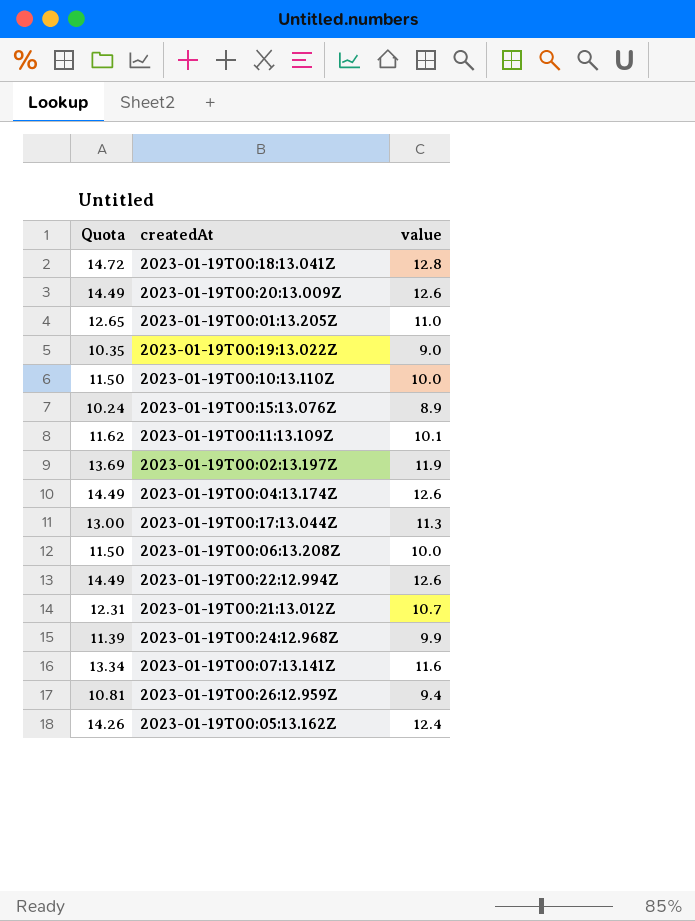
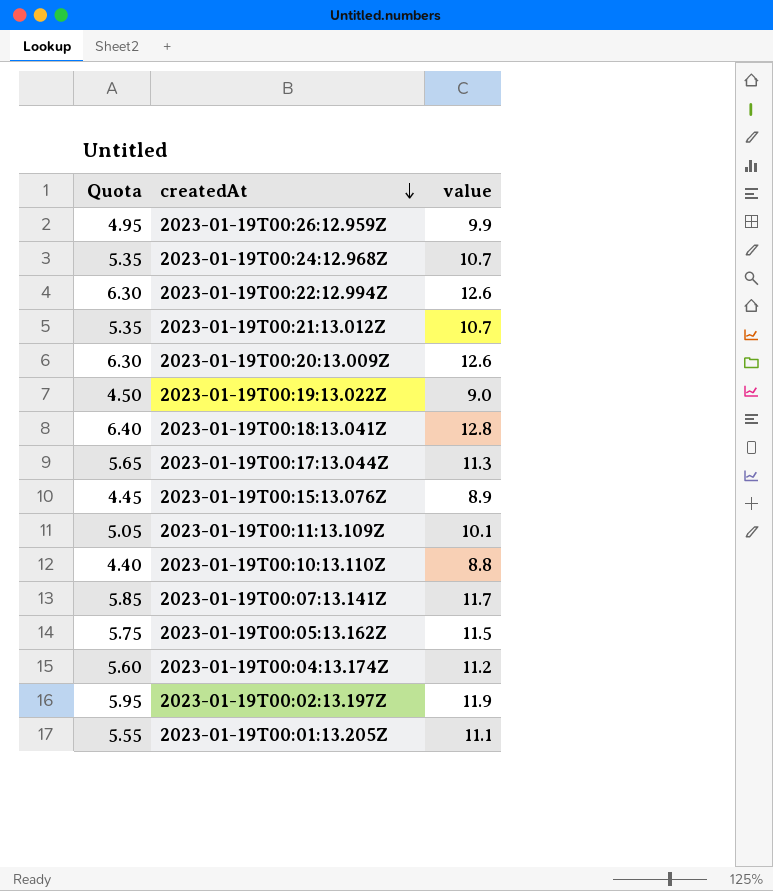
row order: none -> createdAt descending
column Quota | formula: [value] * 1.15 -> [value] * 0.5
row 2023-01-19T00:06:13.208Z: 11.50 | 10.0 -> none
2023-01-19T00:26:12.959Z | value: 9.4 -> 9.9
2023-01-19T00:24:12.968Z | value: 9.9 -> 10.7
2023-01-19T00:10:13.110Z | value: 10.0 -> 8.8
2023-01-19T00:07:13.141Z | value: 11.6 -> 11.7
2023-01-19T00:05:13.162Z | value: 12.4 -> 11.5
2023-01-19T00:04:13.174Z | value: 12.6 -> 11.2
2023-01-19T00:01:13.205Z | value: 11.0 -> 11.1

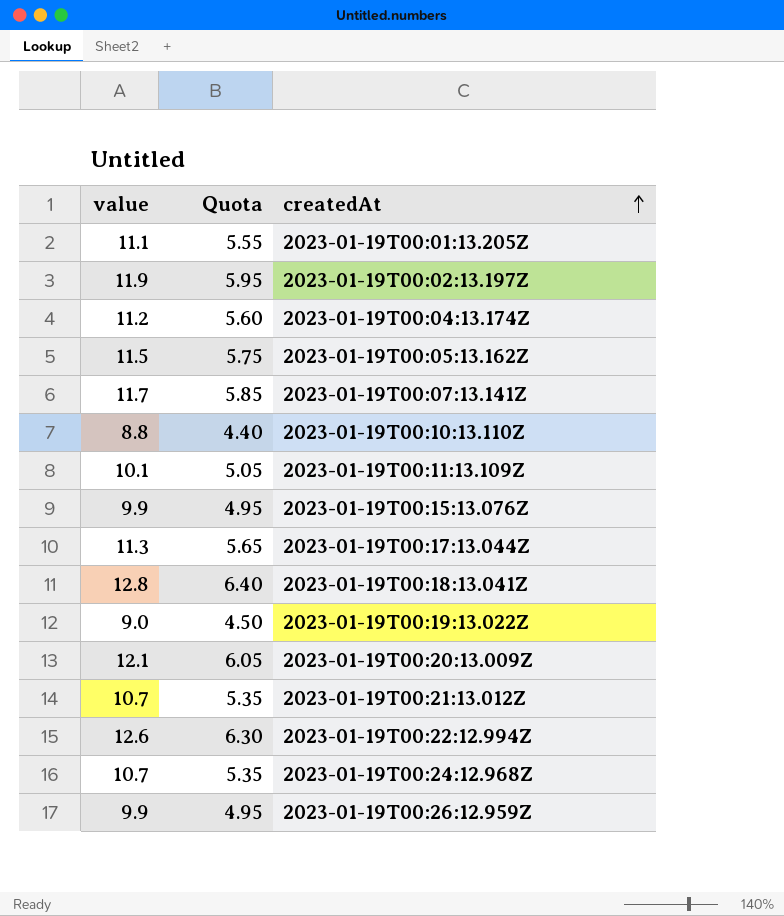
row order: createdAt descending -> createdAt ascending
column value | position: 3 -> 1
2023-01-19T00:15:13.076Z | value: 8.9 -> 9.9
2023-01-19T00:15:13.076Z | Quota: 4.45 -> 4.95
2023-01-19T00:20:13.009Z | value: 12.6 -> 12.1
2023-01-19T00:20:13.009Z | Quota: 6.30 -> 6.05

